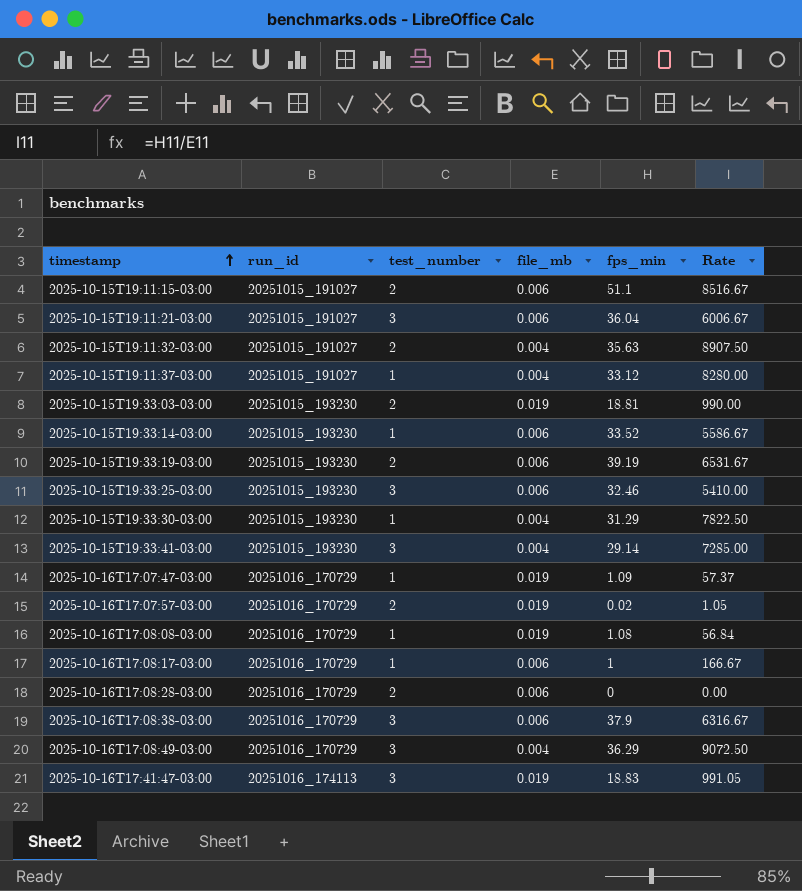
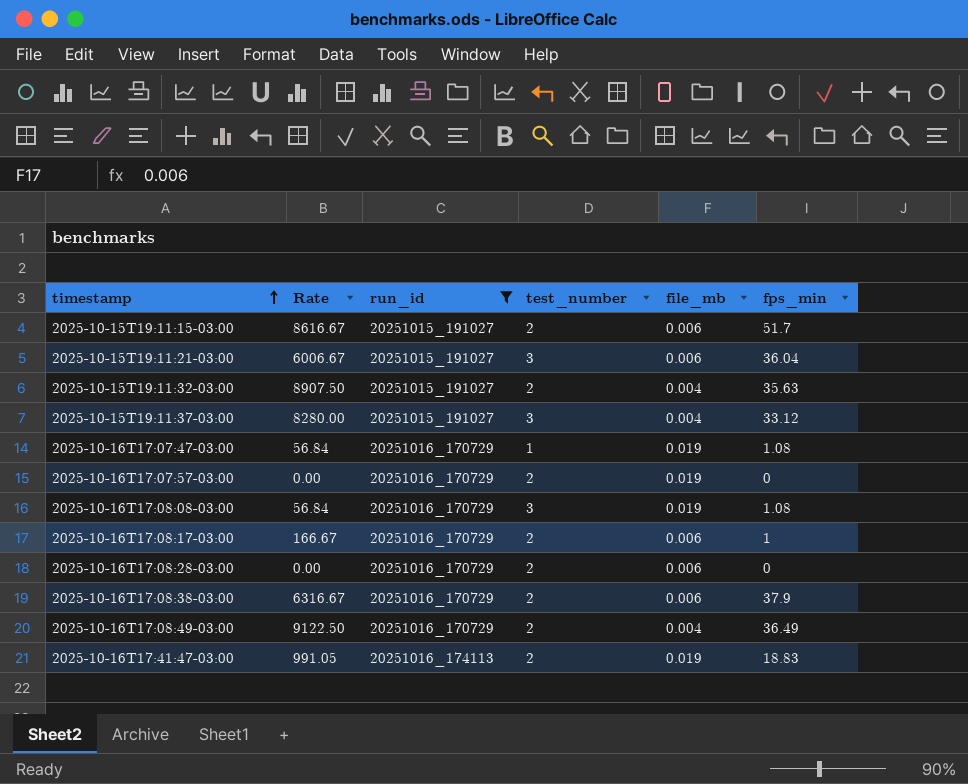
filter: none -> run_id != 20251015_193230
column Rate | position: 6 -> 2
2025-10-15T19:11:15-03:00 | Rate: 8516.67 -> 8616.67
2025-10-15T19:11:15-03:00 | fps_min: 51.1 -> 51.7
2025-10-15T19:11:37-03:00 | test_number: 1 -> 3
2025-10-16T17:07:47-03:00 | Rate: 57.37 -> 56.84
2025-10-16T17:07:47-03:00 | fps_min: 1.09 -> 1.08
2025-10-16T17:07:57-03:00 | Rate: 1.05 -> 0.00
2025-10-16T17:07:57-03:00 | fps_min: 0.02 -> 0
2025-10-16T17:08:08-03:00 | test_number: 1 -> 3
2025-10-16T17:08:17-03:00 | test_number: 1 -> 2
2025-10-16T17:08:38-03:00 | test_number: 3 -> 2
2025-10-16T17:08:49-03:00 | Rate: 9072.50 -> 9122.50
2025-10-16T17:08:49-03:00 | test_number: 3 -> 2
2025-10-16T17:08:49-03:00 | fps_min: 36.29 -> 36.49
2025-10-16T17:41:47-03:00 | test_number: 3 -> 2

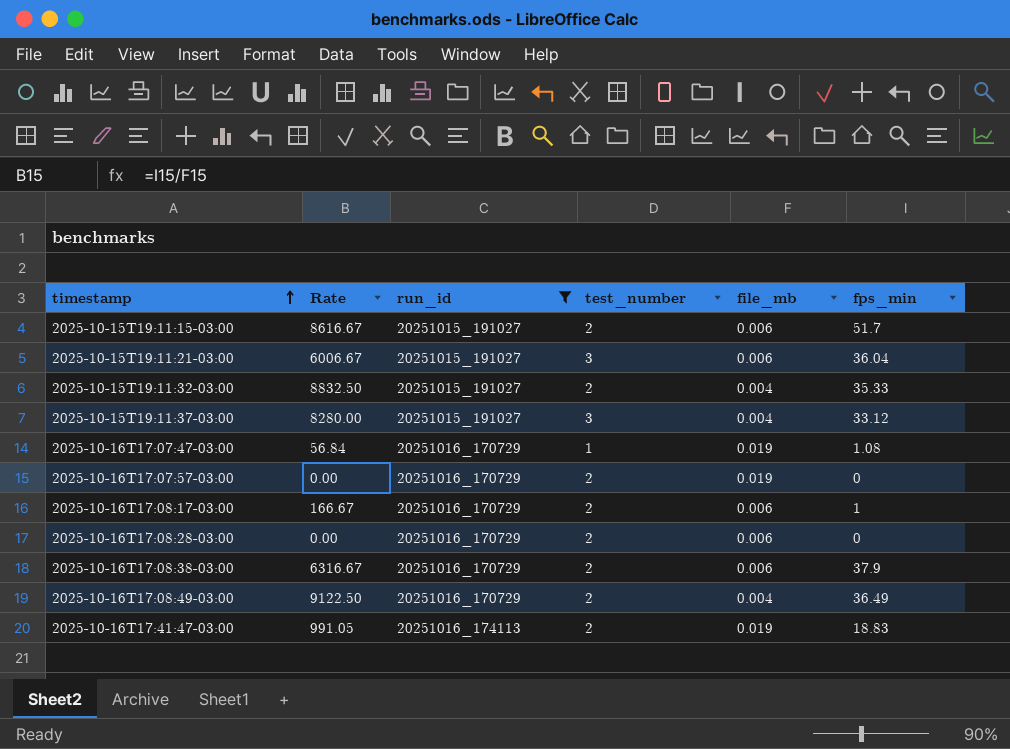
row 2025-10-16T17:08:08-03:00: 56.84 | 20251016_170729 | 3 | 0.019 | 1.08 -> none
2025-10-15T19:11:32-03:00 | Rate: 8907.50 -> 8832.50
2025-10-15T19:11:32-03:00 | fps_min: 35.63 -> 35.33

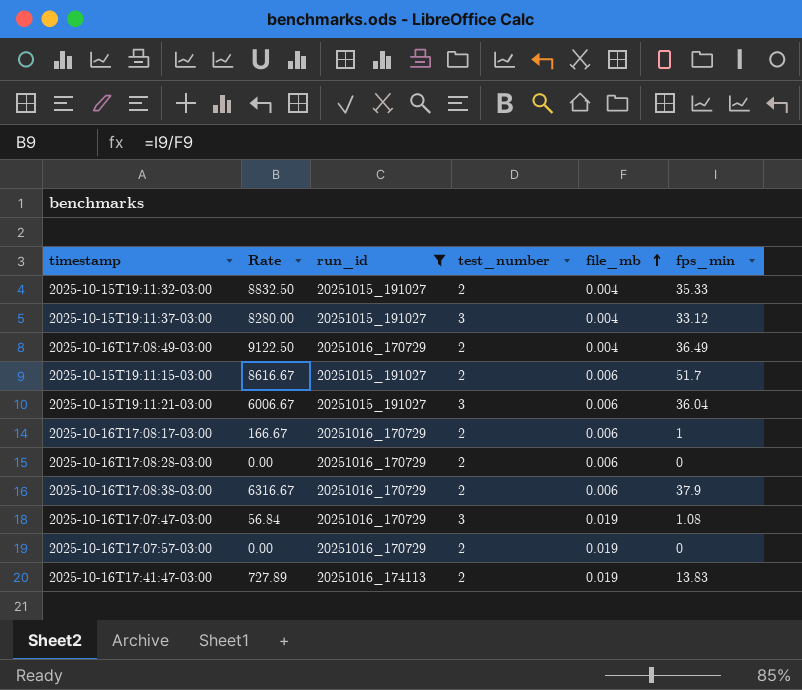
row order: timestamp ascending -> file_mb ascending
2025-10-16T17:07:47-03:00 | test_number: 1 -> 3
2025-10-16T17:41:47-03:00 | Rate: 991.05 -> 727.89
2025-10-16T17:41:47-03:00 | fps_min: 18.83 -> 13.83

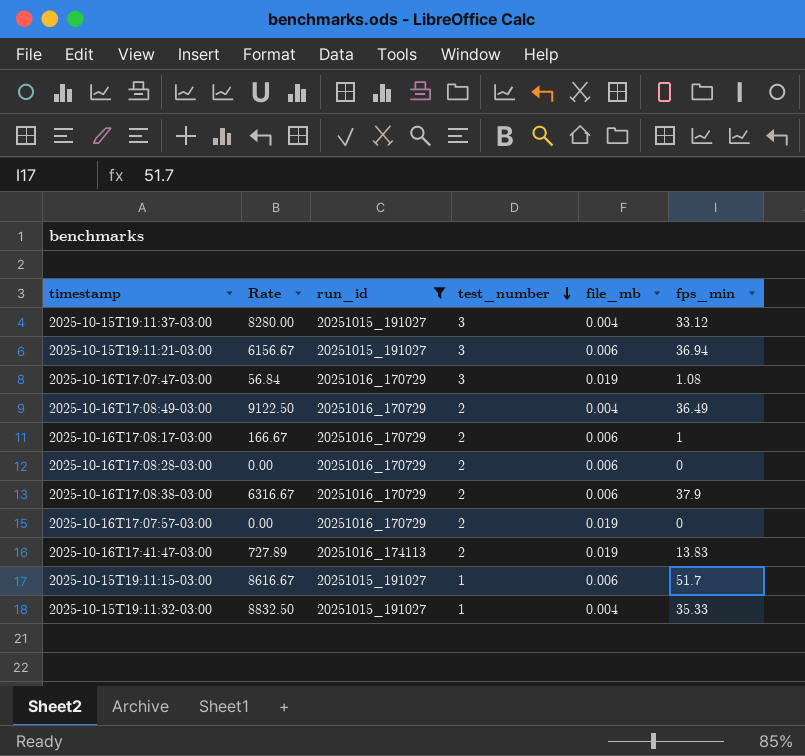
row order: file_mb ascending -> test_number descending
2025-10-15T19:11:21-03:00 | Rate: 6006.67 -> 6156.67
2025-10-15T19:11:21-03:00 | fps_min: 36.04 -> 36.94
2025-10-15T19:11:15-03:00 | test_number: 2 -> 1
2025-10-15T19:11:32-03:00 | test_number: 2 -> 1

